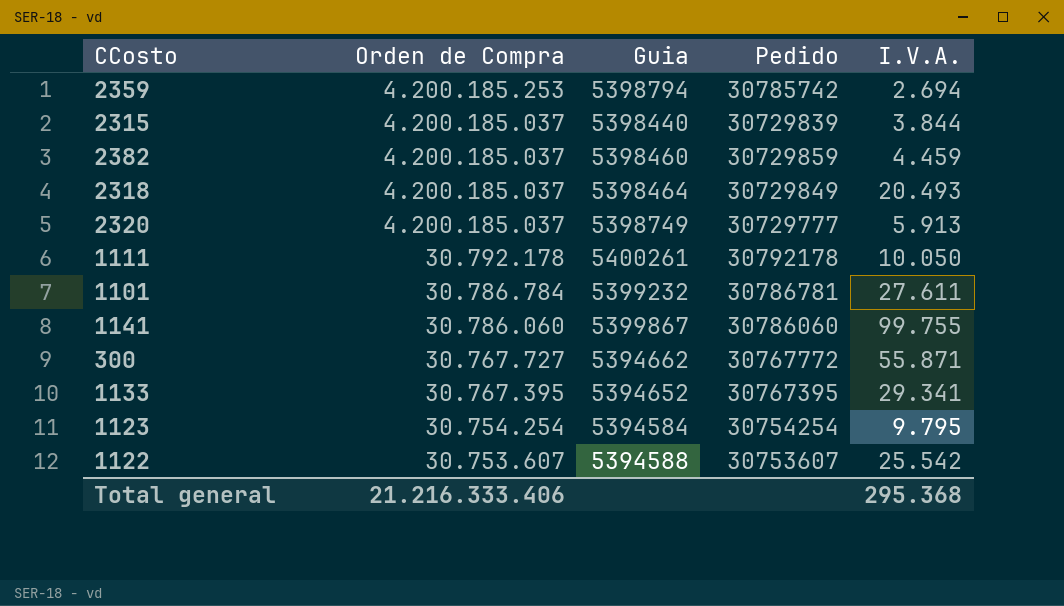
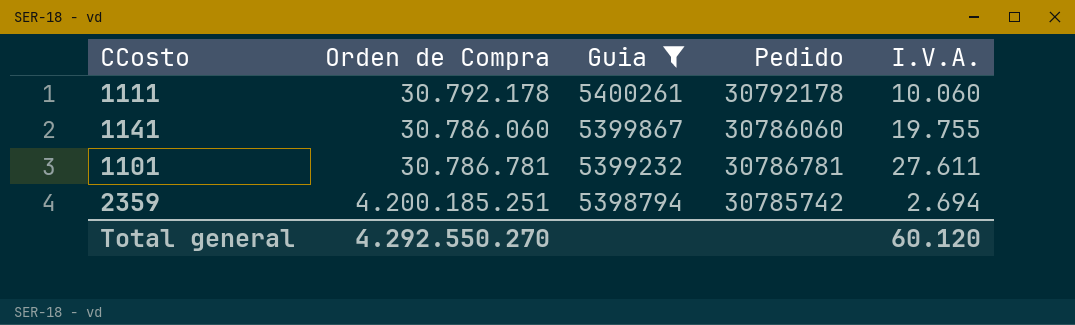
filter: none -> Guia >= 5398794
row order: Orden de Compra descending -> Guia descending
1111 | I.V.A.: 10.050 -> 10.060
1141 | I.V.A.: 99.755 -> 19.755
1101 | Orden de Compra: 30.786.784 -> 30.786.781
2359 | Orden de Compra: 4.200.185.253 -> 4.200.185.251
Total general | Orden de Compra: 21.216.333.406 -> 4.292.550.270
Total general | I.V.A.: 295.368 -> 60.120

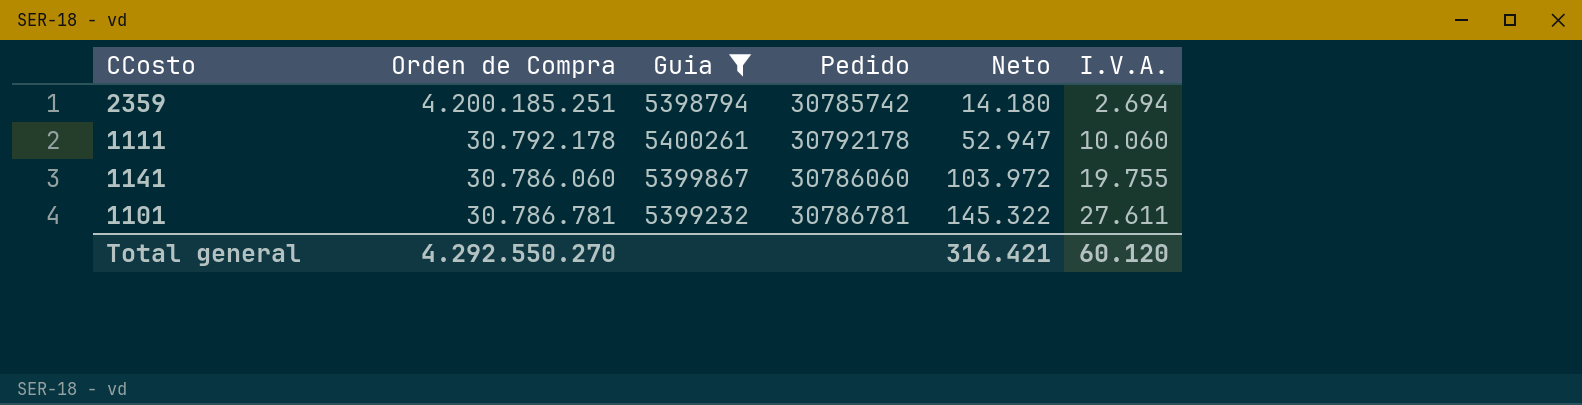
row order: Guia descending -> Neto ascending
column Neto | position: none -> 5

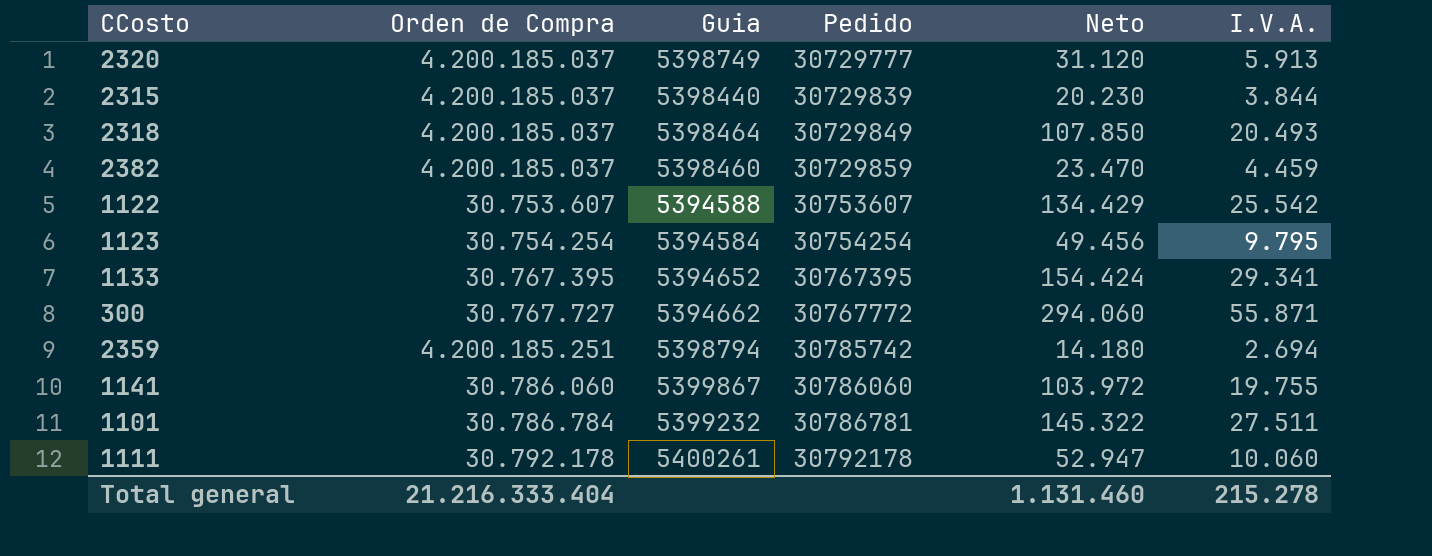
filter: Guia >= 5398794 -> none
row order: Neto ascending -> Pedido ascending
1101 | Orden de Compra: 30.786.781 -> 30.786.784
1101 | I.V.A.: 27.611 -> 27.511
Total general | Orden de Compra: 4.292.550.270 -> 21.216.333.404
Total general | Neto: 316.421 -> 1.131.460
Total general | I.V.A.: 60.120 -> 215.278

